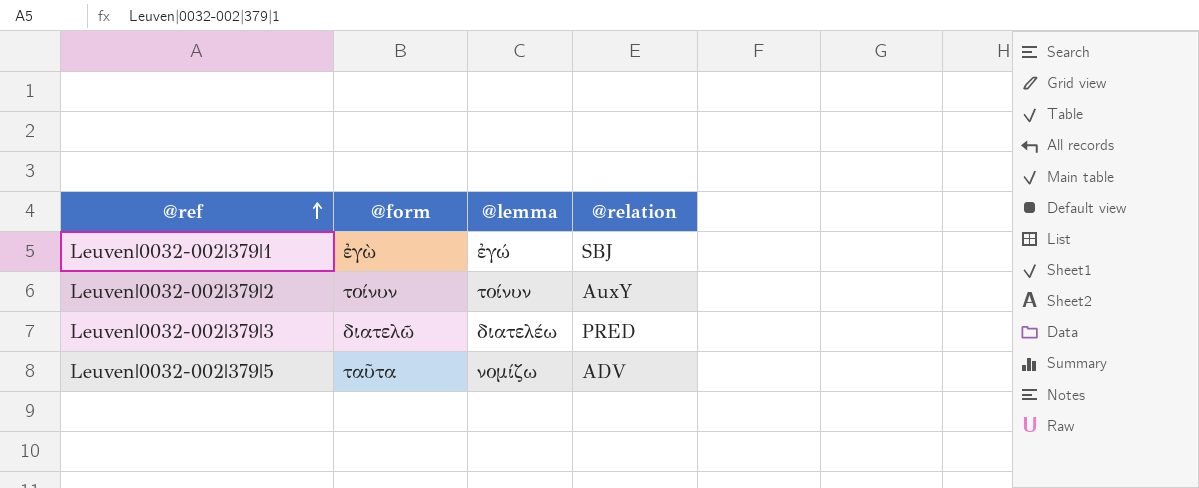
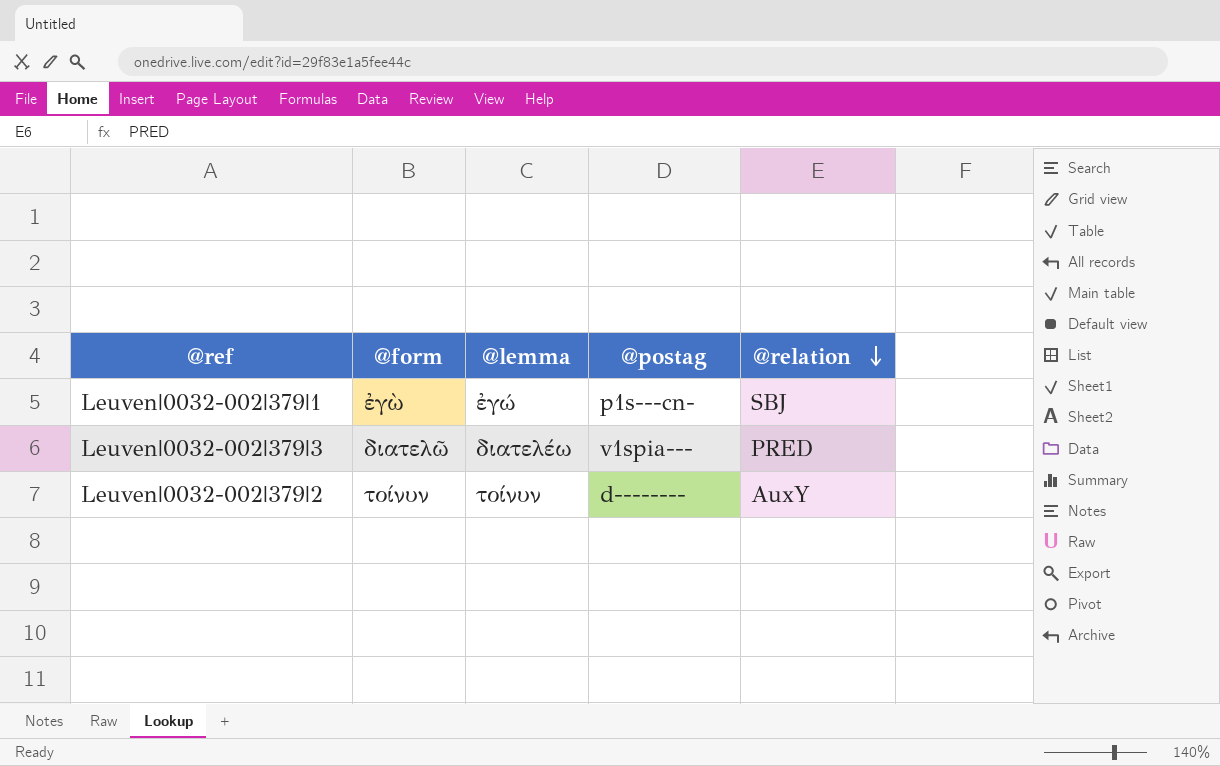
row order: @ref ascending -> @relation descending
column @postag | position: none -> 4
row Leuven|0032-002|379|5: ταῦτα | νομίζω | ADV -> none

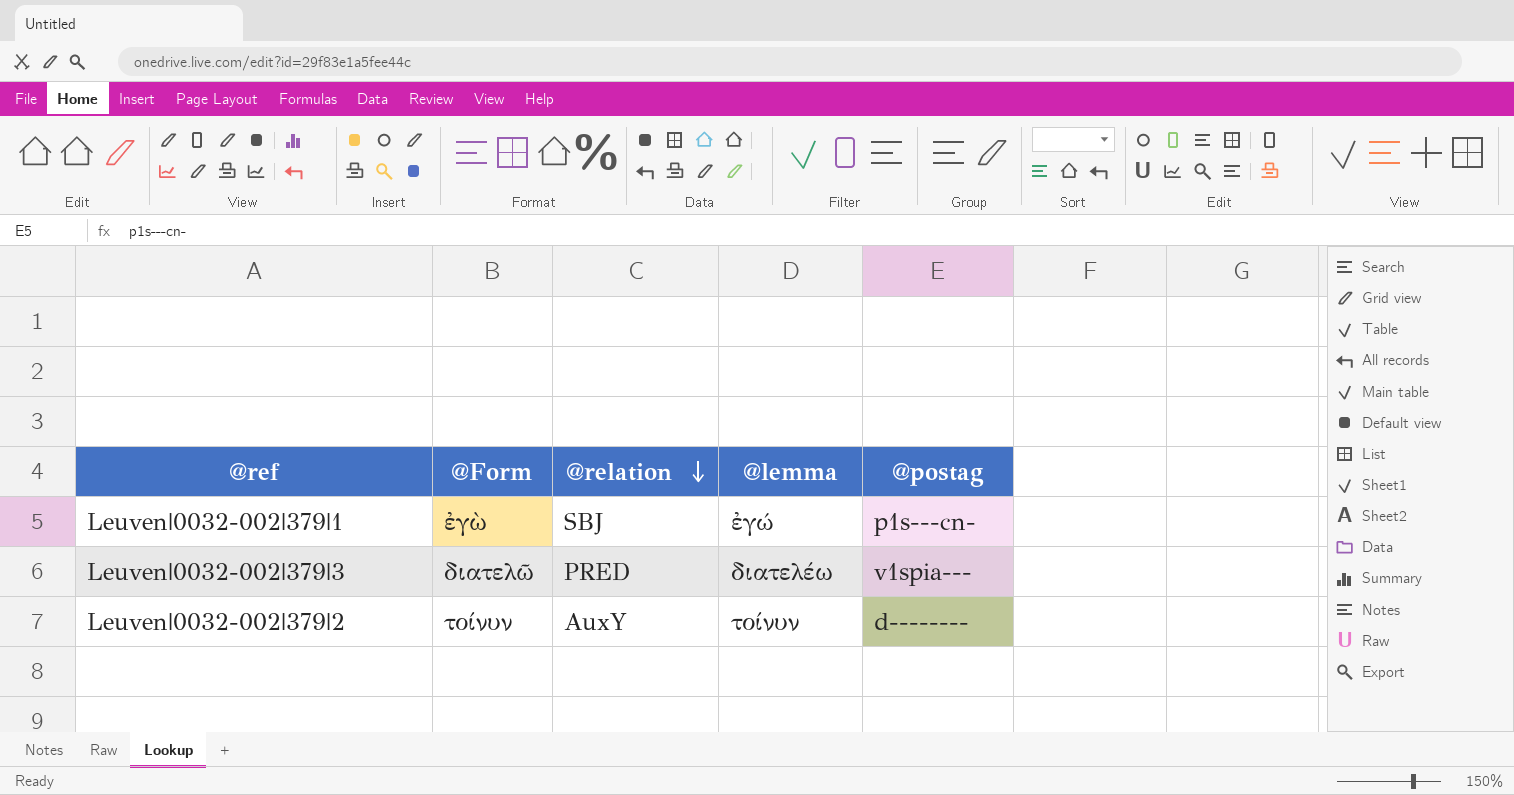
column name: @form -> @Form
column @relation | position: 5 -> 3

